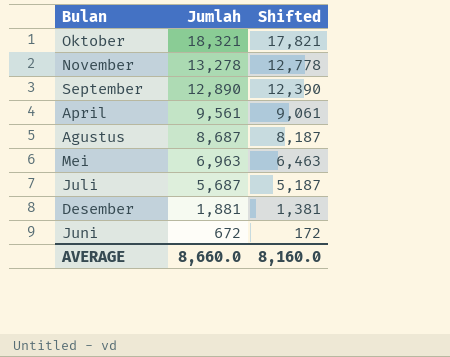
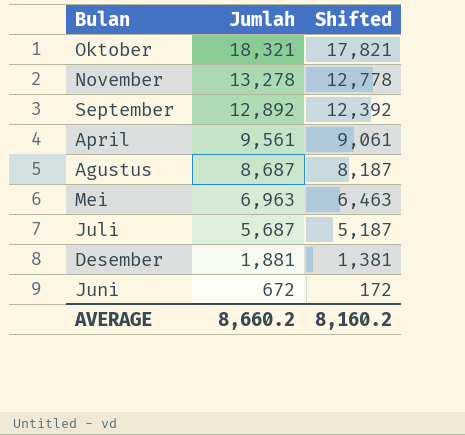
September | Jumlah: 12,890 -> 12,892
September | Shifted: 12,390 -> 12,392
AVERAGE | Jumlah: 8,660.0 -> 8,660.2
AVERAGE | Shifted: 8,160.0 -> 8,160.2

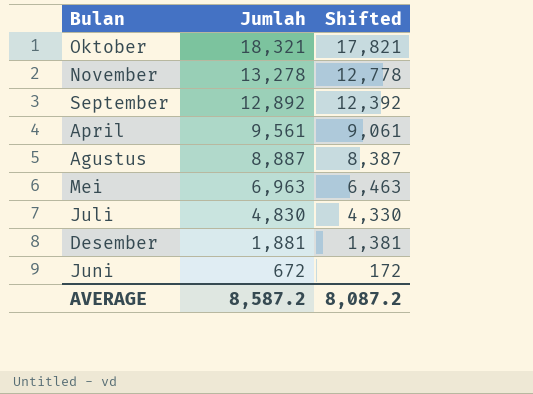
Agustus | Jumlah: 8,687 -> 8,887
Agustus | Shifted: 8,187 -> 8,387
Juli | Jumlah: 5,687 -> 4,830
Juli | Shifted: 5,187 -> 4,330
AVERAGE | Jumlah: 8,660.2 -> 8,587.2
AVERAGE | Shifted: 8,160.2 -> 8,087.2

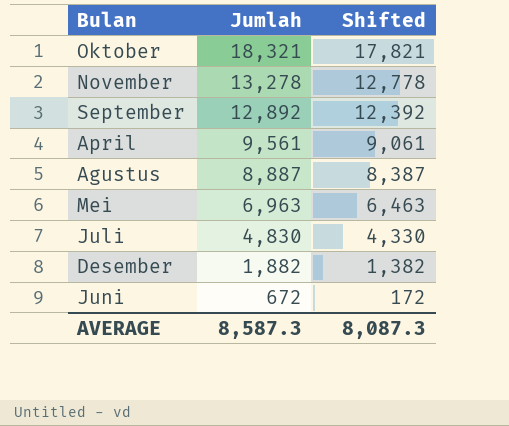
Desember | Jumlah: 1,881 -> 1,882
Desember | Shifted: 1,381 -> 1,382
AVERAGE | Jumlah: 8,587.2 -> 8,587.3
AVERAGE | Shifted: 8,087.2 -> 8,087.3

